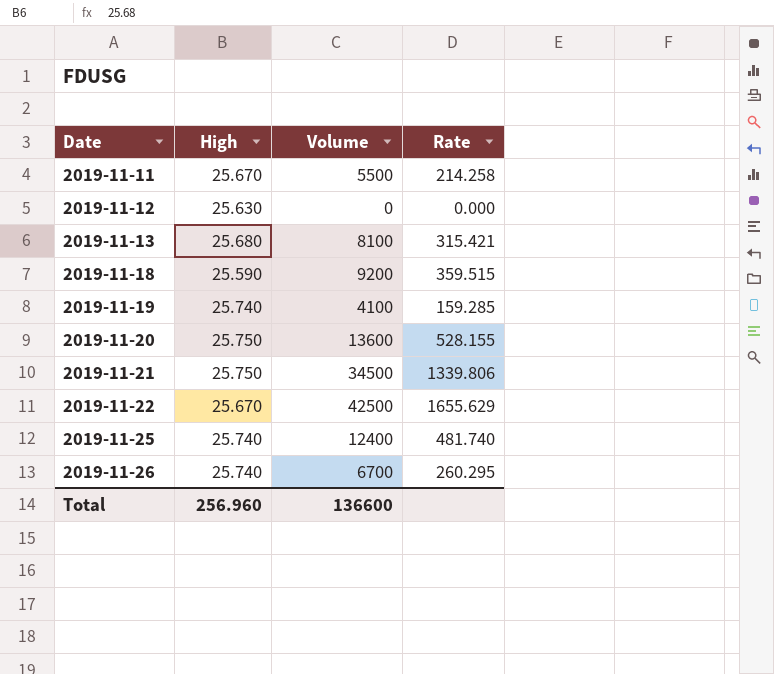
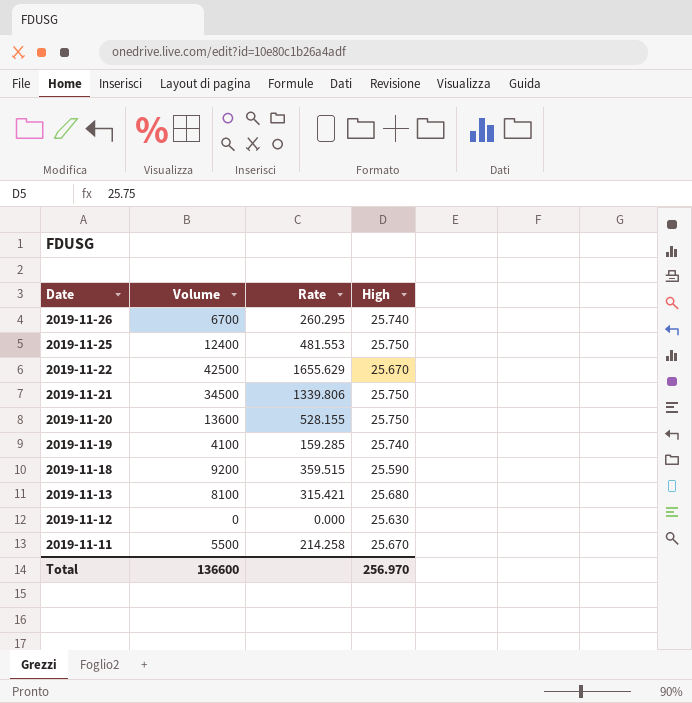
row order: Date ascending -> Date descending
column High | position: 2 -> 4
2019-11-25 | Rate: 481.740 -> 481.553
2019-11-25 | High: 25.740 -> 25.750
Total | High: 256.960 -> 256.970

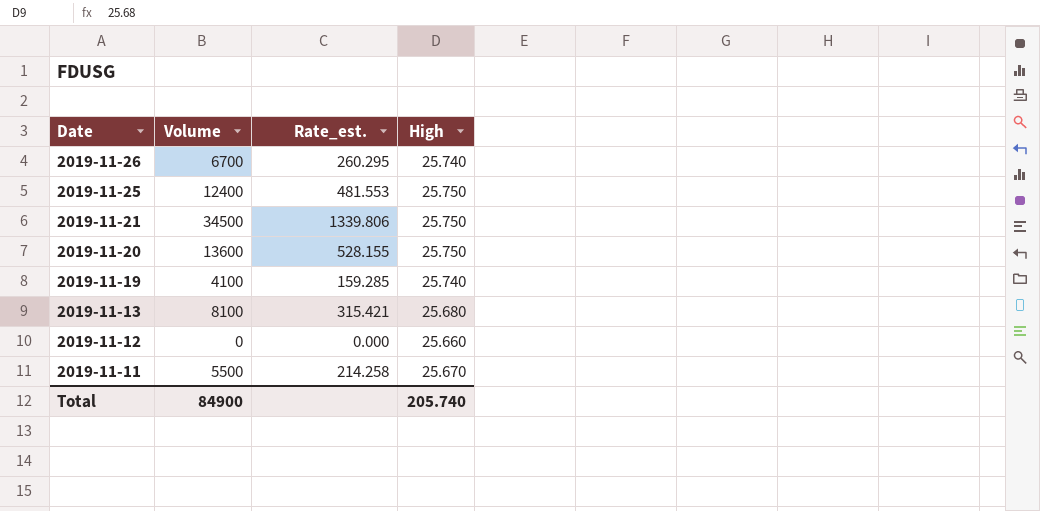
column name: Rate -> Rate_est.
row 2019-11-22: 42500 | 1655.629 | 25.670 -> none
row 2019-11-18: 9200 | 359.515 | 25.590 -> none
2019-11-12 | High: 25.630 -> 25.660
Total | Volume: 136600 -> 84900
Total | High: 256.970 -> 205.740

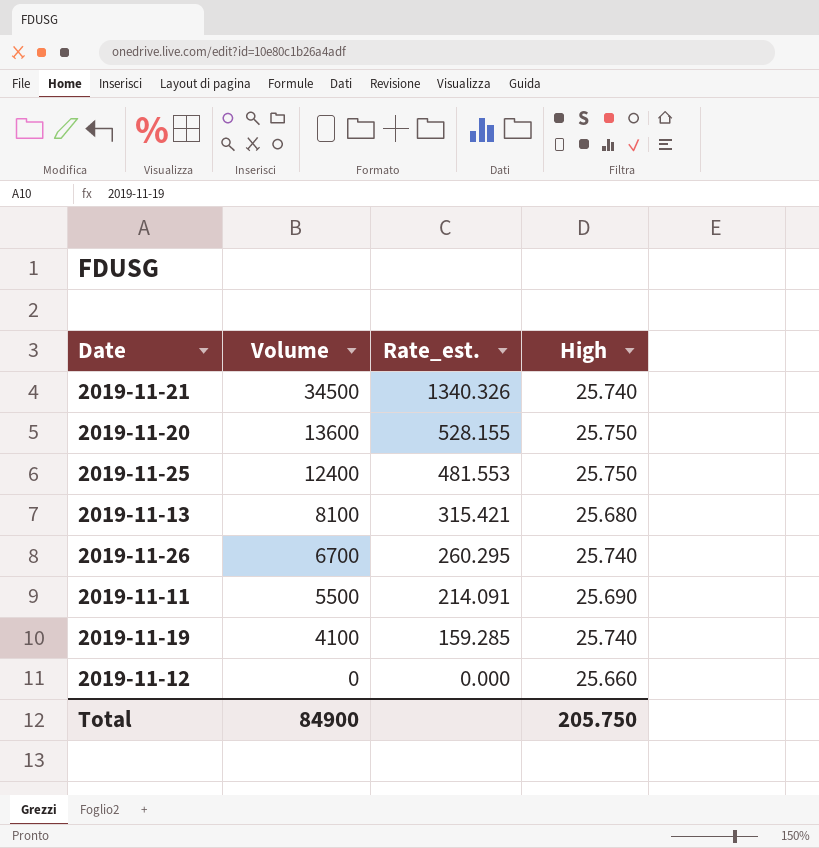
row order: Date descending -> Volume descending
2019-11-21 | Rate_est.: 1339.806 -> 1340.326
2019-11-21 | High: 25.750 -> 25.740
2019-11-11 | Rate_est.: 214.258 -> 214.091
2019-11-11 | High: 25.670 -> 25.690
Total | High: 205.740 -> 205.750

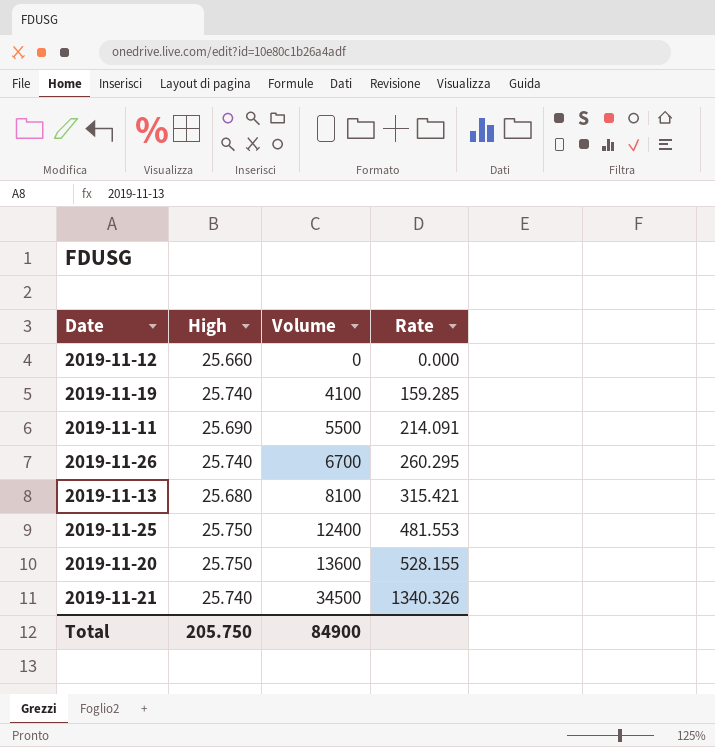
row order: Volume descending -> Volume ascending
column High | position: 4 -> 2
column name: Rate_est. -> Rate

